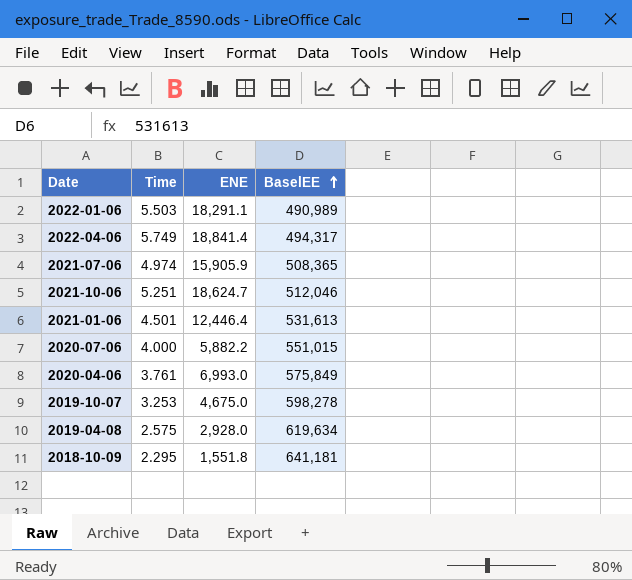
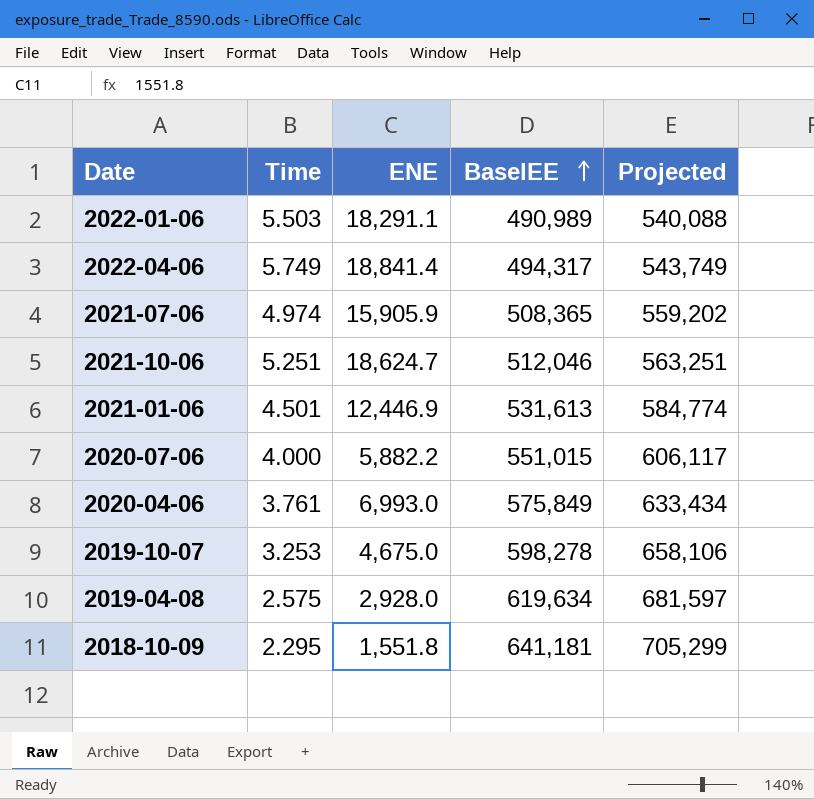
column Projected | formula: none -> [BaselEE] * 1.1
2021-01-06 | ENE: 12,446.4 -> 12,446.9

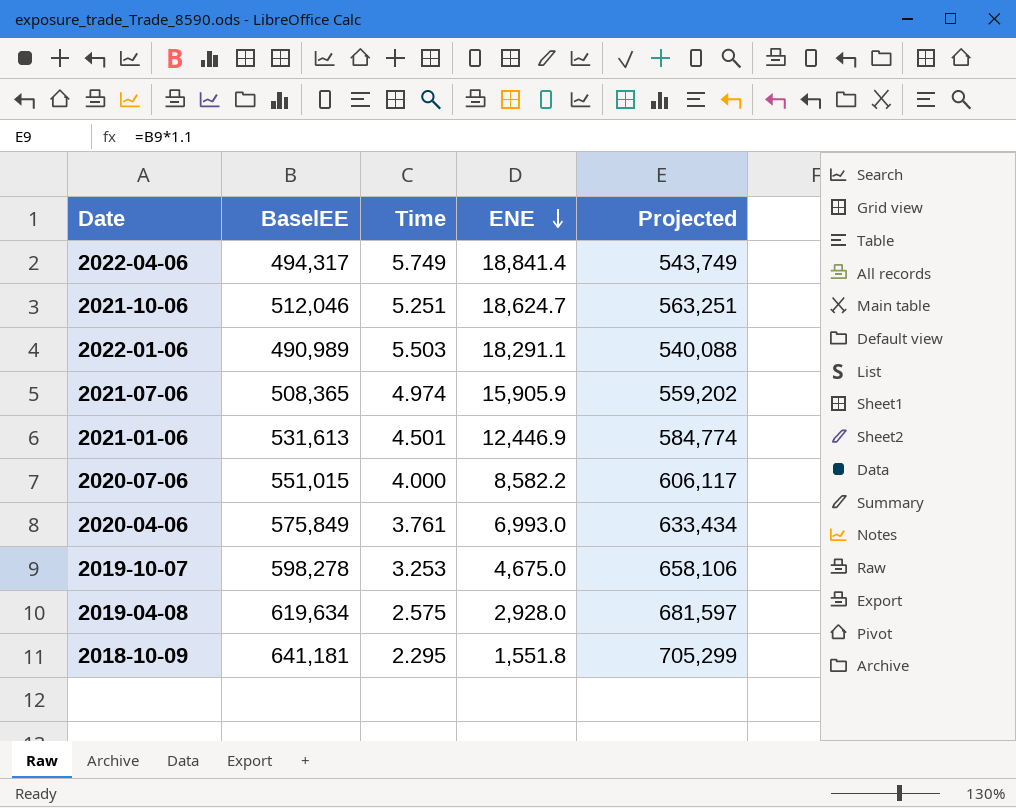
row order: BaselEE ascending -> ENE descending
column BaselEE | position: 4 -> 2
2020-07-06 | ENE: 5,882.2 -> 8,582.2

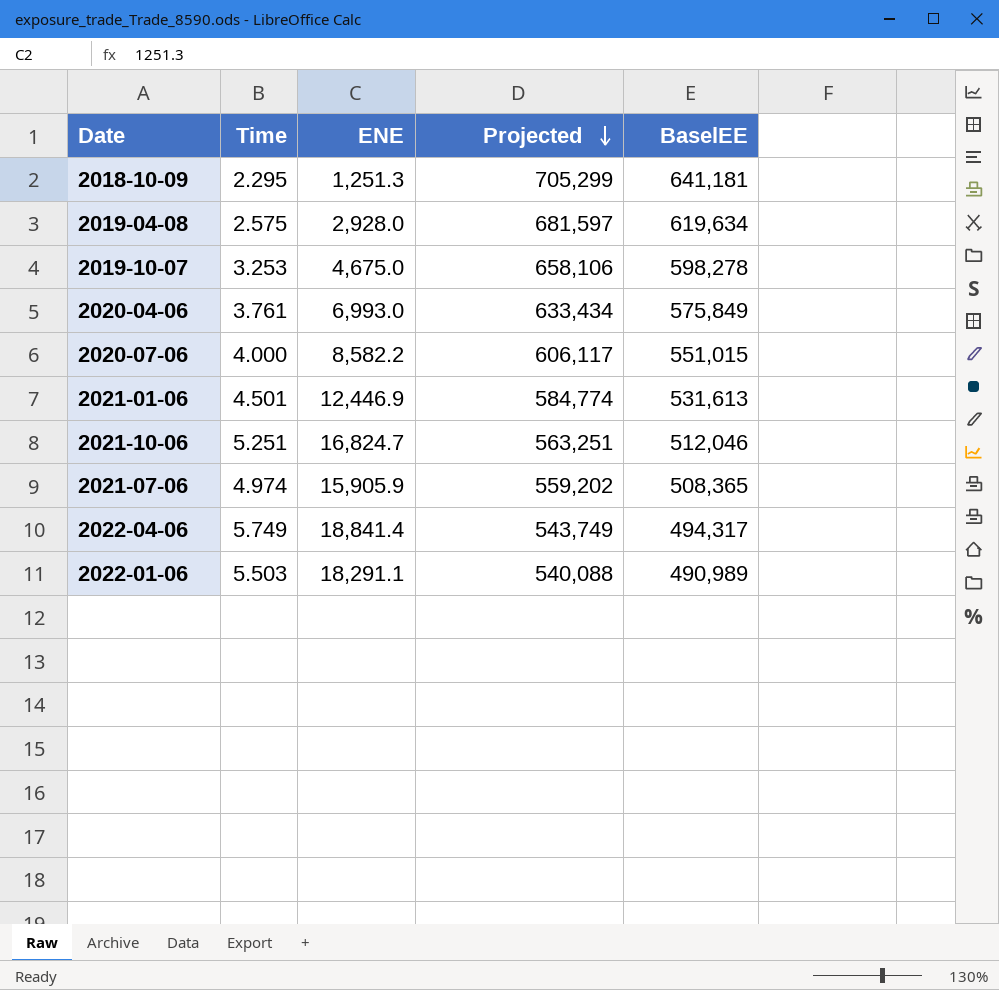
row order: ENE descending -> Projected descending
column BaselEE | position: 2 -> 5
2018-10-09 | ENE: 1,551.8 -> 1,251.3
2021-10-06 | ENE: 18,624.7 -> 16,824.7

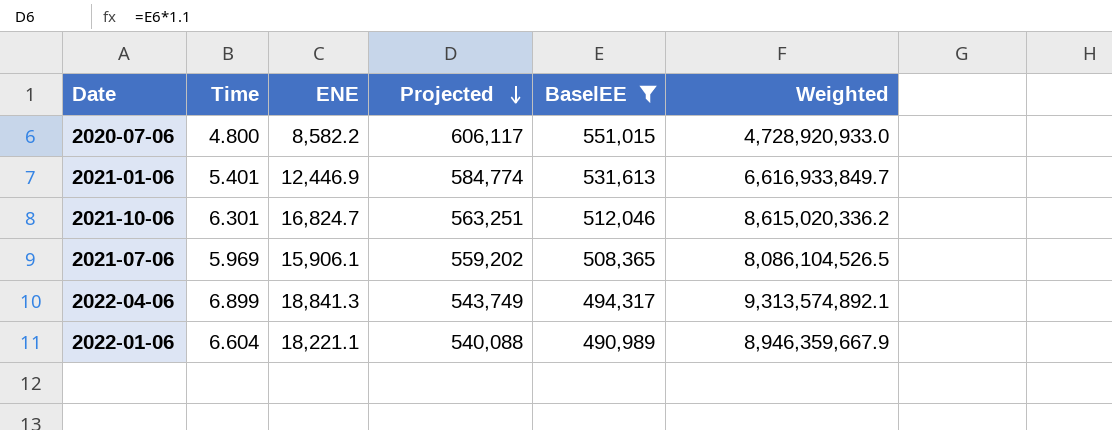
filter: none -> BaselEE <= 551,015
column Weighted | formula: none -> [ENE] * [BaselEE]
2020-07-06 | Time: 4.000 -> 4.800
2021-01-06 | Time: 4.501 -> 5.401
2021-10-06 | Time: 5.251 -> 6.301
2021-07-06 | Time: 4.974 -> 5.969
2021-07-06 | ENE: 15,905.9 -> 15,906.1
2022-04-06 | Time: 5.749 -> 6.899
2022-04-06 | ENE: 18,841.4 -> 18,841.3
2022-01-06 | Time: 5.503 -> 6.604
2022-01-06 | ENE: 18,291.1 -> 18,221.1

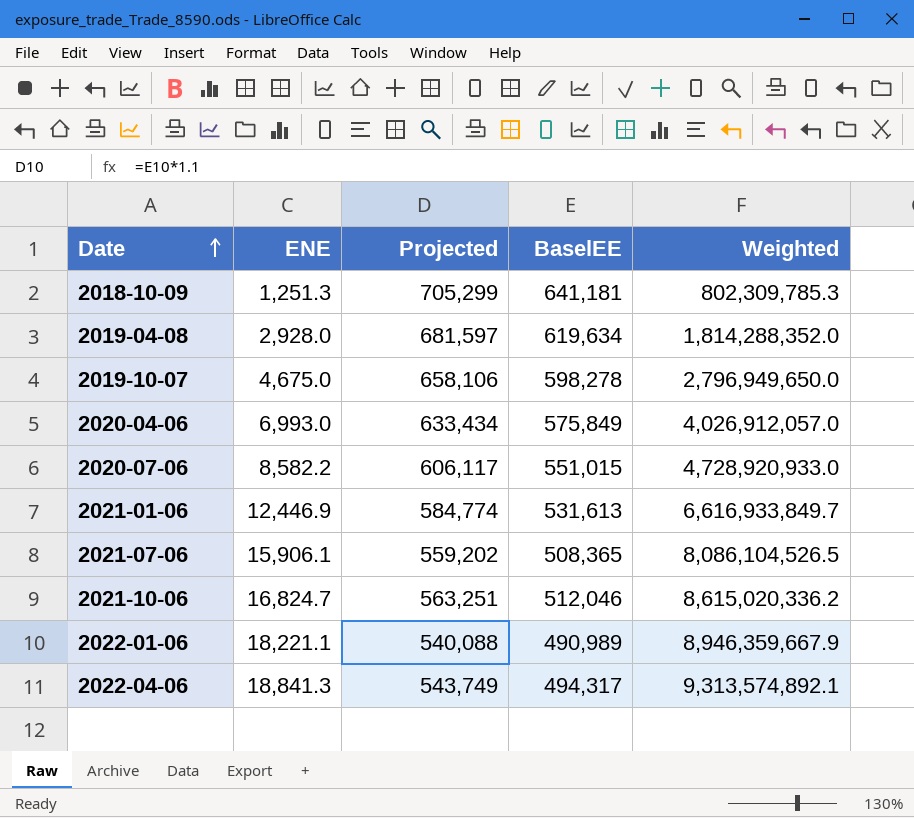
filter: BaselEE <= 551,015 -> none
row order: Projected descending -> Date ascending
column Time | position: 2 -> none

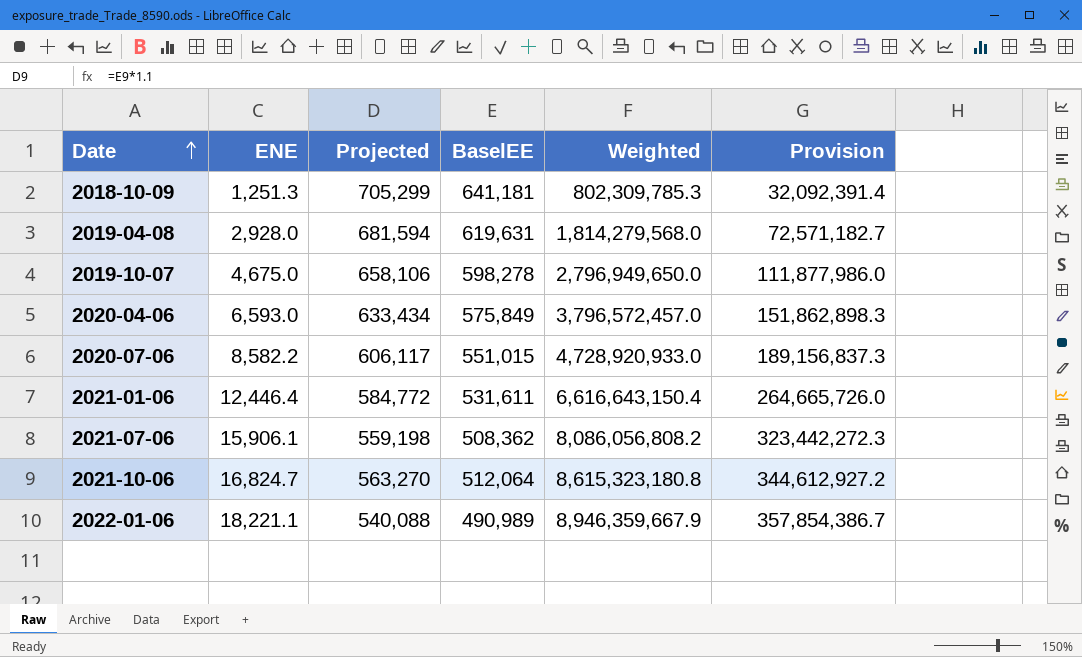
column Provision | formula: none -> [Weighted] * 0.04
row 2022-04-06: 18,841.3 | 543,749 | 494,317 | 9,313,574,892.1 -> none
2019-04-08 | Projected: 681,597 -> 681,594
2019-04-08 | BaselEE: 619,634 -> 619,631
2019-04-08 | Weighted: 1,814,288,352.0 -> 1,814,279,568.0
2020-04-06 | ENE: 6,993.0 -> 6,593.0
2020-04-06 | Weighted: 4,026,912,057.0 -> 3,796,572,457.0
2021-01-06 | ENE: 12,446.9 -> 12,446.4
2021-01-06 | Projected: 584,774 -> 584,772
2021-01-06 | BaselEE: 531,613 -> 531,611
2021-01-06 | Weighted: 6,616,933,849.7 -> 6,616,643,150.4
2021-07-06 | Projected: 559,202 -> 559,198
2021-07-06 | BaselEE: 508,365 -> 508,362
2021-07-06 | Weighted: 8,086,104,526.5 -> 8,086,056,808.2
2021-10-06 | Projected: 563,251 -> 563,270
2021-10-06 | BaselEE: 512,046 -> 512,064
2021-10-06 | Weighted: 8,615,020,336.2 -> 8,615,323,180.8

